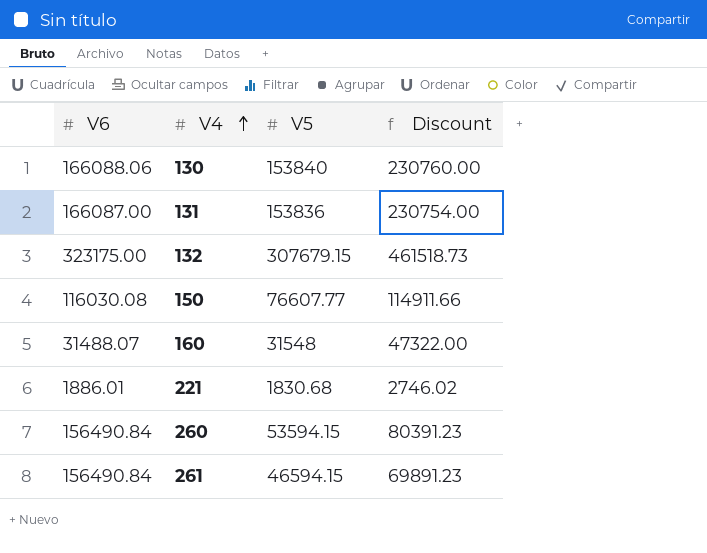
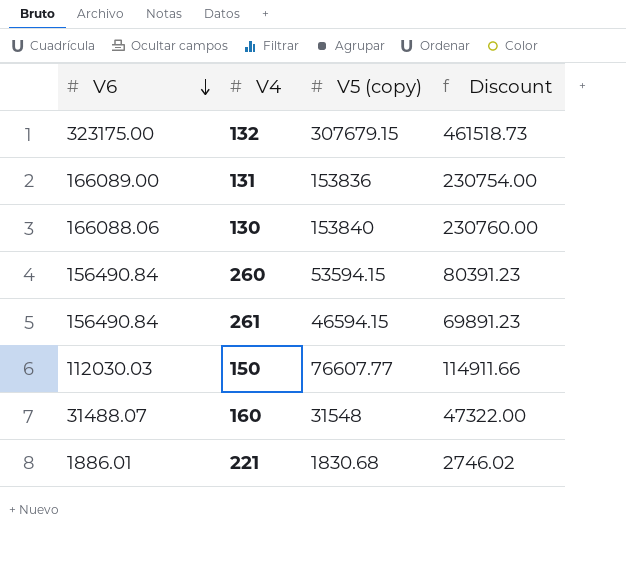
row order: V4 ascending -> V6 descending
column name: V5 -> V5 (copy)
131 | V6: 166087.00 -> 166089.00
150 | V6: 116030.08 -> 112030.03

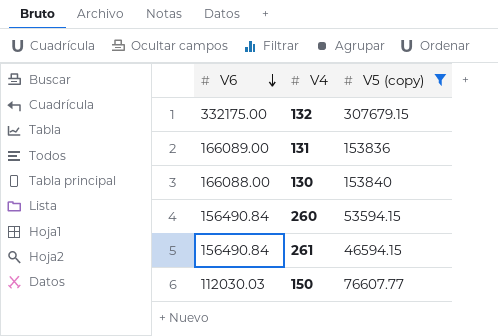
filter: none -> V5 (copy) >= 46594.15
column Discount | formula: [V5 (copy)] * 1.5 -> none
132 | V6: 323175.00 -> 332175.00
130 | V6: 166088.06 -> 166088.00

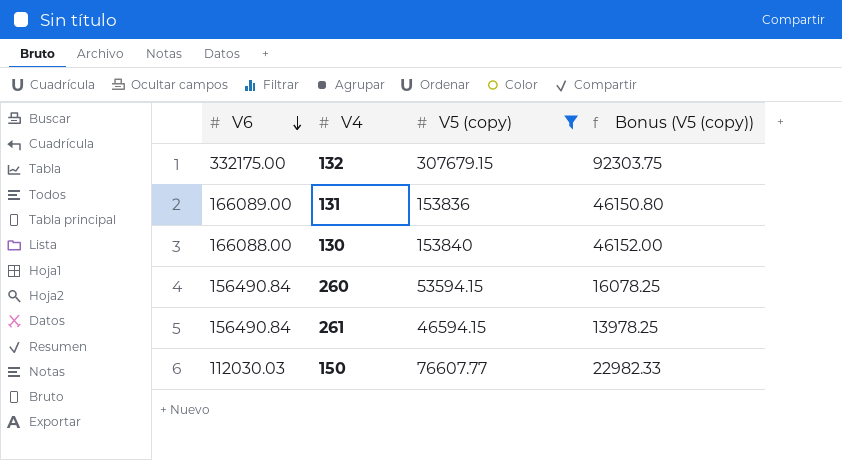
column Bonus (V5 (copy)) | formula: none -> [V5 (copy)] * 0.3

